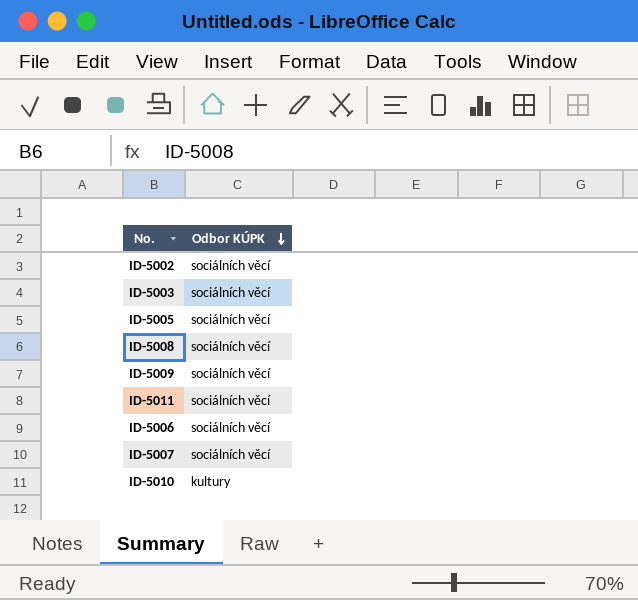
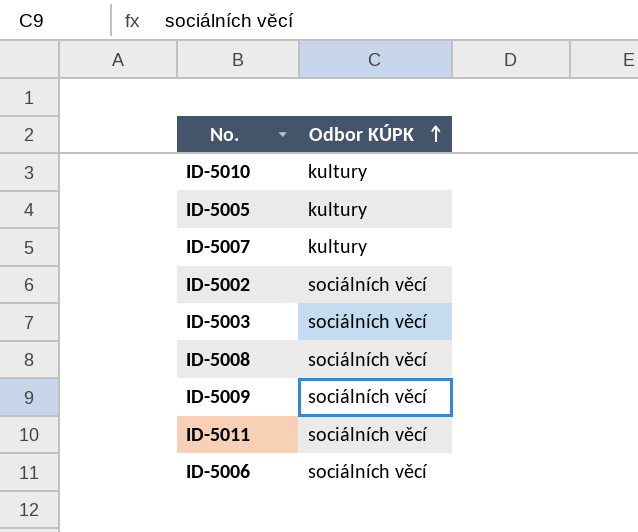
row order: Odbor KÚPK descending -> Odbor KÚPK ascending
ID-5005 | Odbor KÚPK: sociálních věcí -> kultury
ID-5007 | Odbor KÚPK: sociálních věcí -> kultury

